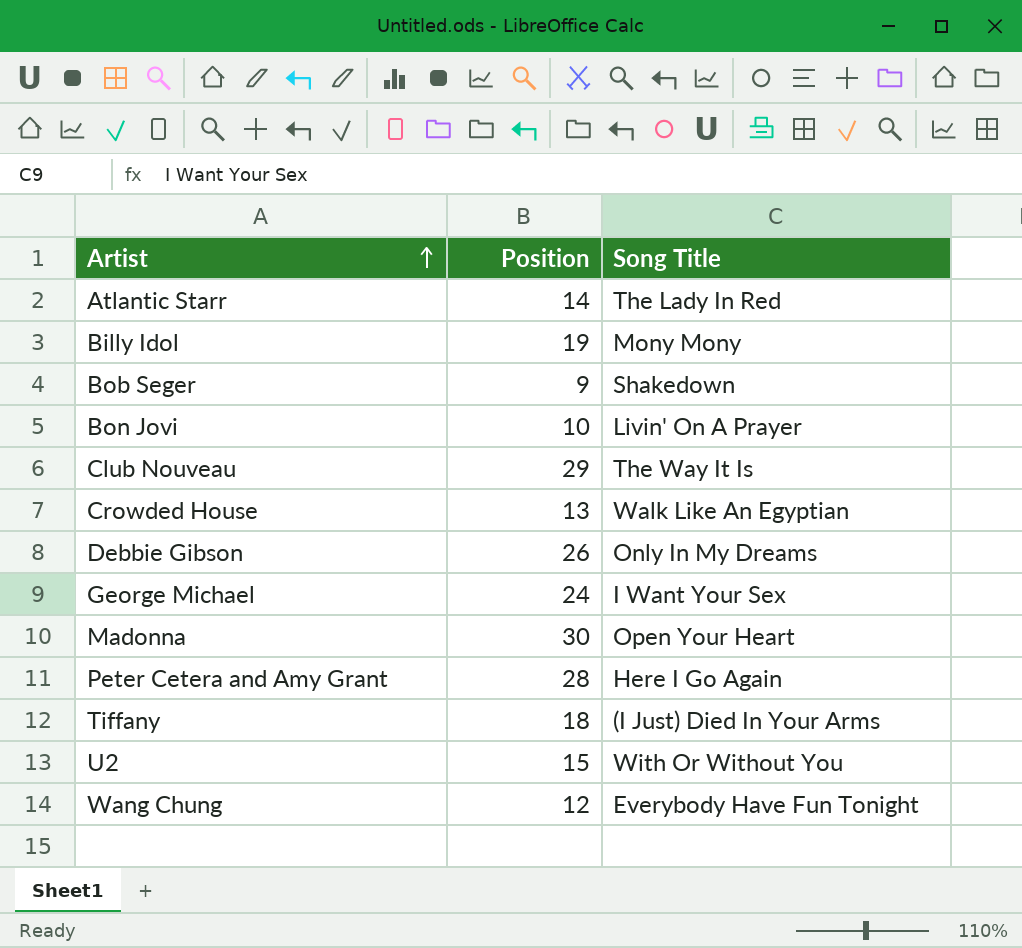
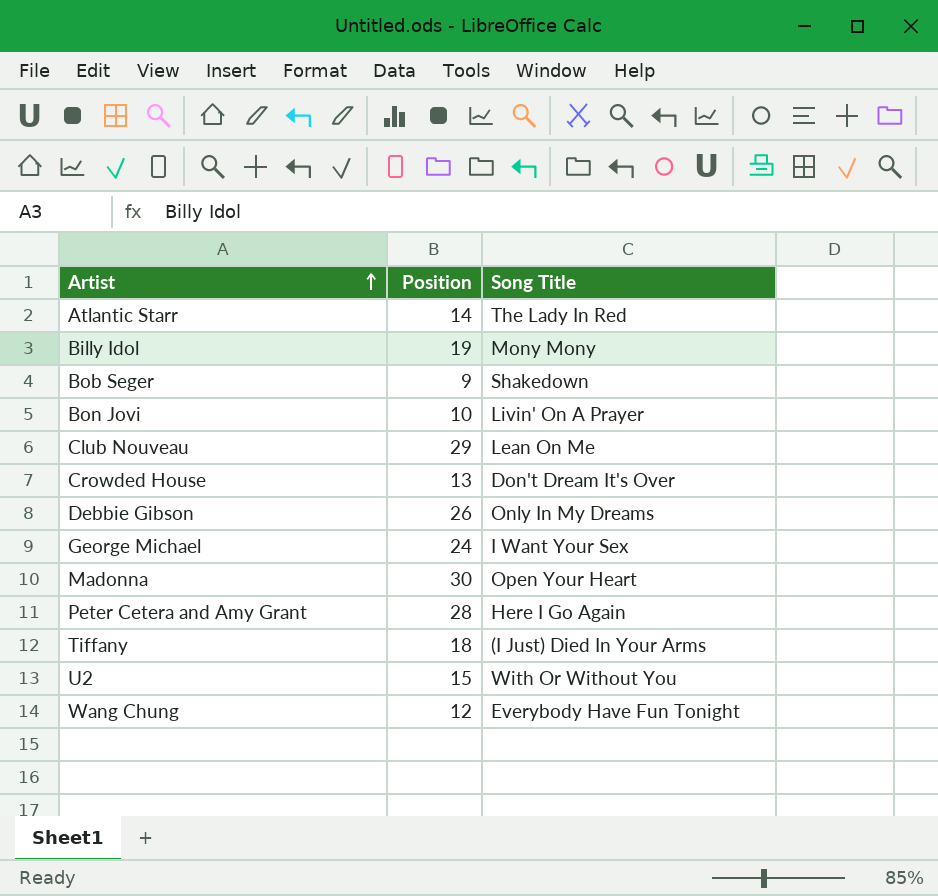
Club Nouveau | Song Title: The Way It Is -> Lean On Me
Crowded House | Song Title: Walk Like An Egyptian -> Don't Dream It's Over

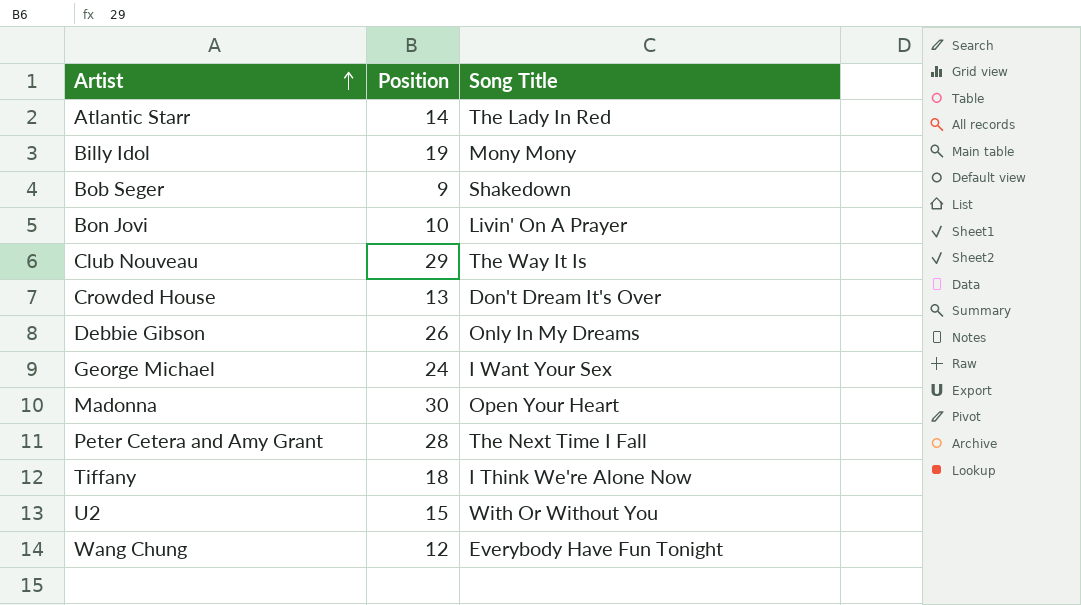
Club Nouveau | Song Title: Lean On Me -> The Way It Is
Peter Cetera and Amy Grant | Song Title: Here I Go Again -> The Next Time I Fall
Tiffany | Song Title: (I Just) Died In Your Arms -> I Think We're Alone Now

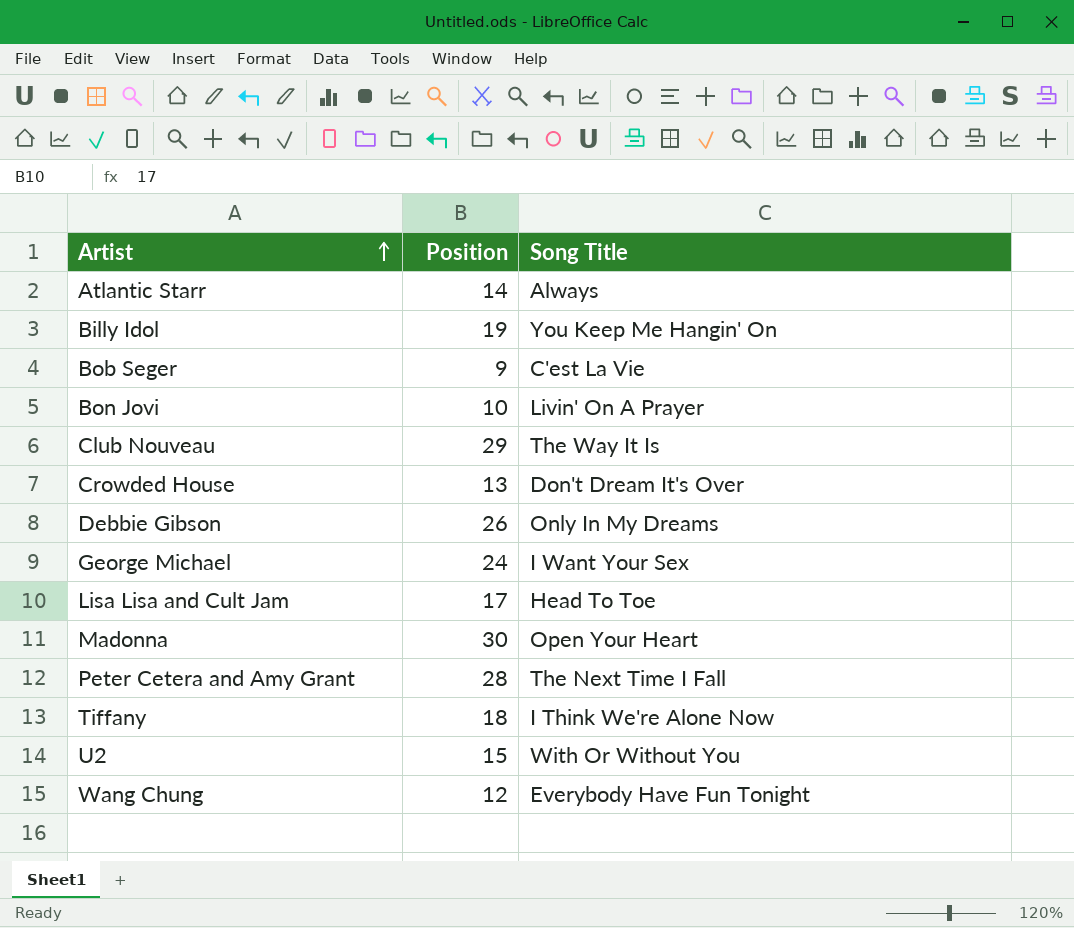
Atlantic Starr | Song Title: The Lady In Red -> Always
Billy Idol | Song Title: Mony Mony -> You Keep Me Hangin' On
Bob Seger | Song Title: Shakedown -> C'est La Vie
row Lisa Lisa and Cult Jam: none -> 17 | Head To Toe

